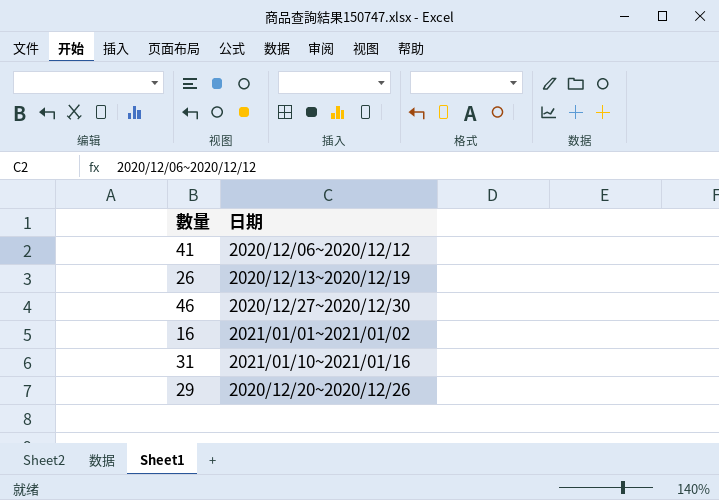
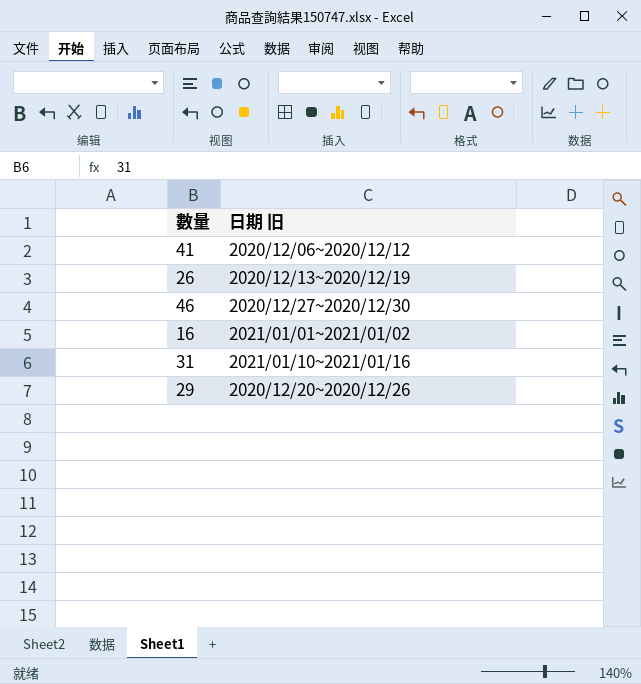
column name: 日期 -> 日期 旧

